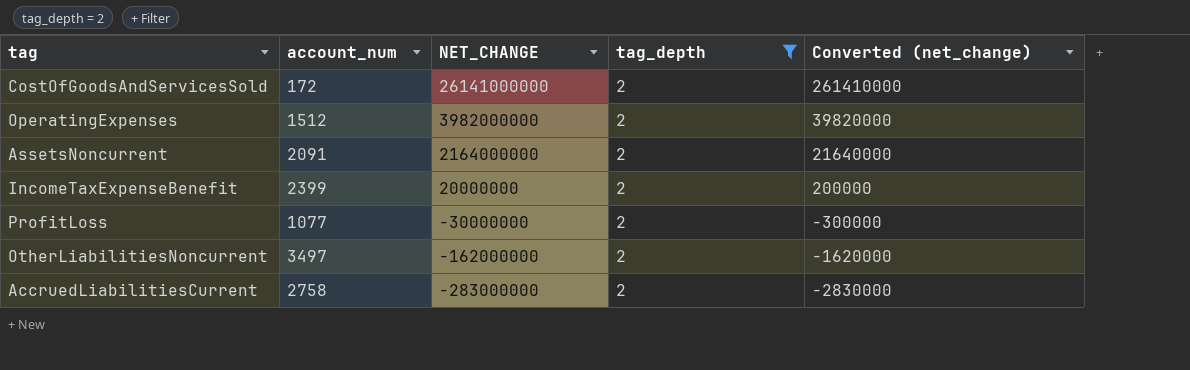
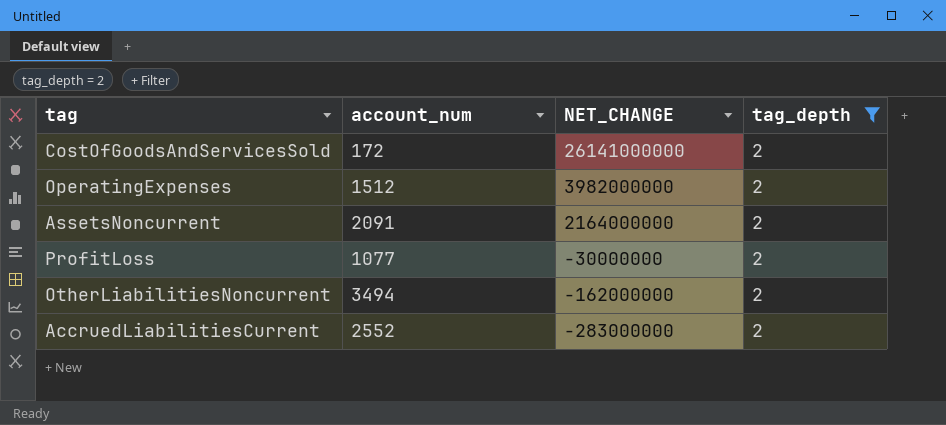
column Converted (net_change) | formula: [NET_CHANGE] * 0.01 -> none
row IncomeTaxExpenseBenefit: 2399 | 20000000 | 2 | 200000 -> none
OtherLiabilitiesNoncurrent | account_num: 3497 -> 3494
AccruedLiabilitiesCurrent | account_num: 2758 -> 2552

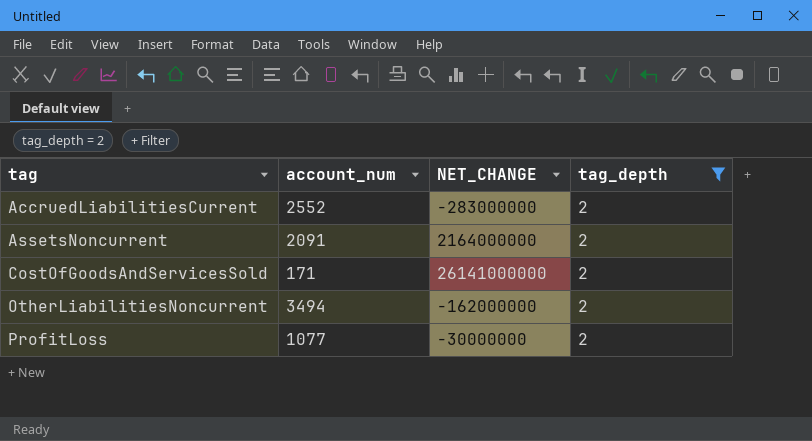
row order: NET_CHANGE descending -> tag ascending
row OperatingExpenses: 1512 | 3982000000 | 2 -> none
CostOfGoodsAndServicesSold | account_num: 172 -> 171

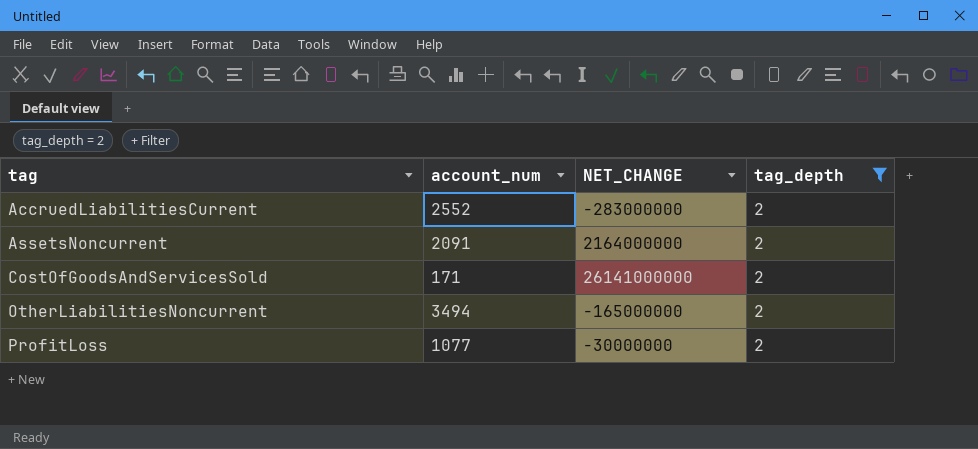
OtherLiabilitiesNoncurrent | NET_CHANGE: -162000000 -> -165000000

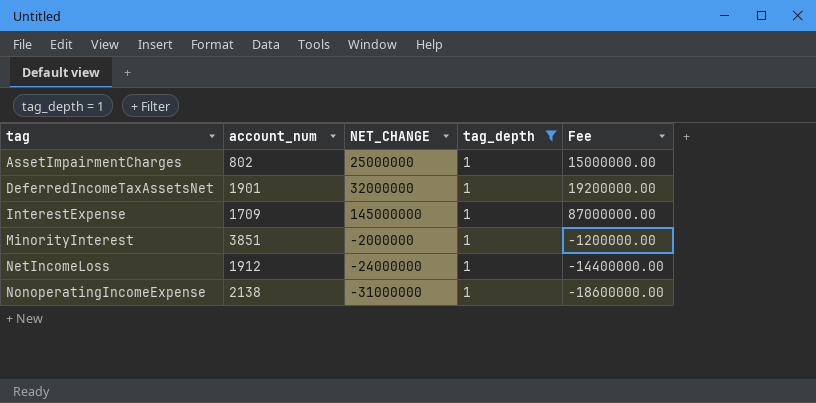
filter: tag_depth = 2 -> tag_depth = 1
column Fee | formula: none -> [NET_CHANGE] * 0.6

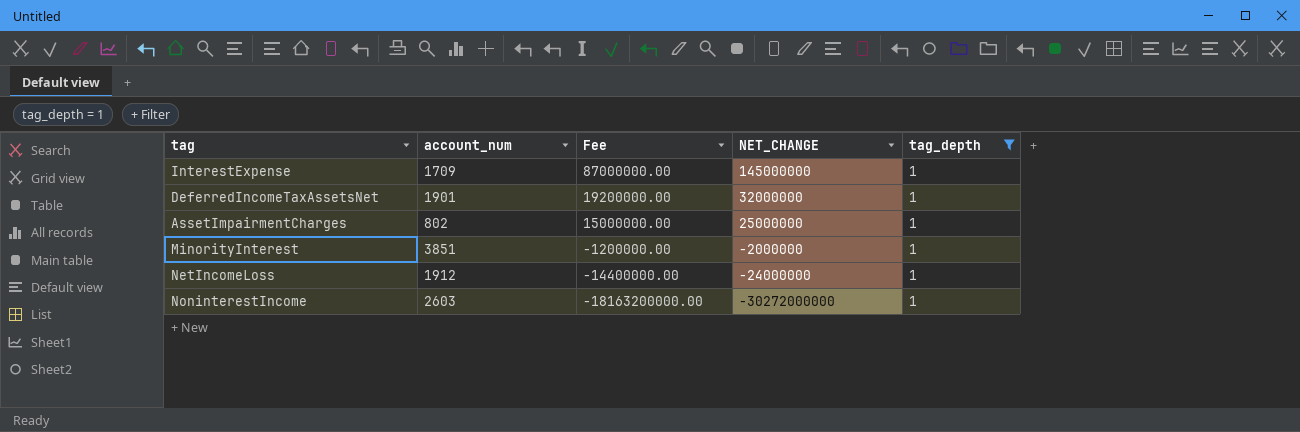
row order: tag ascending -> Fee descending
column Fee | position: 5 -> 3
row NonoperatingIncomeExpense: 2138 | -31000000 | 1 | -18600000.00 -> none
row NoninterestIncome: none -> 2603 | -18163200000.00 | -30272000000 | 1

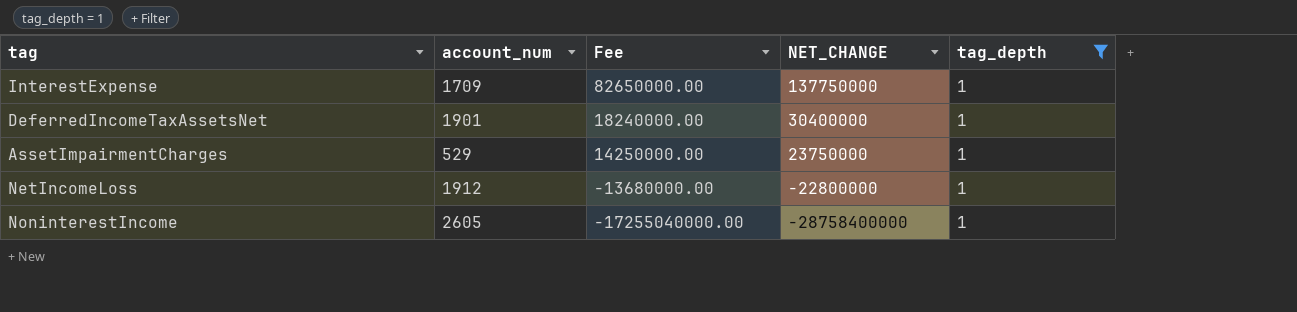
row MinorityInterest: 3851 | -1200000.00 | -2000000 | 1 -> none
InterestExpense | Fee: 87000000.00 -> 82650000.00
InterestExpense | NET_CHANGE: 145000000 -> 137750000
DeferredIncomeTaxAssetsNet | Fee: 19200000.00 -> 18240000.00
DeferredIncomeTaxAssetsNet | NET_CHANGE: 32000000 -> 30400000
AssetImpairmentCharges | account_num: 802 -> 529
AssetImpairmentCharges | Fee: 15000000.00 -> 14250000.00
AssetImpairmentCharges | NET_CHANGE: 25000000 -> 23750000
NetIncomeLoss | Fee: -14400000.00 -> -13680000.00
NetIncomeLoss | NET_CHANGE: -24000000 -> -22800000
NoninterestIncome | account_num: 2603 -> 2605
NoninterestIncome | Fee: -18163200000.00 -> -17255040000.00
NoninterestIncome | NET_CHANGE: -30272000000 -> -28758400000

